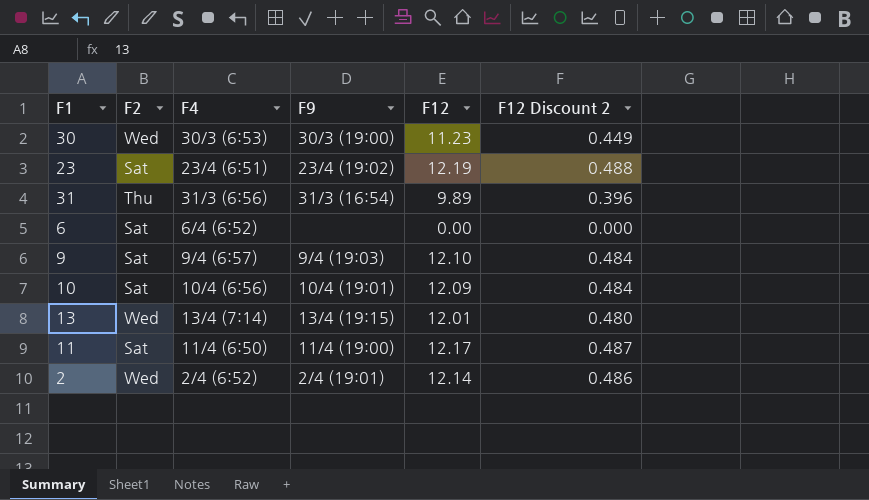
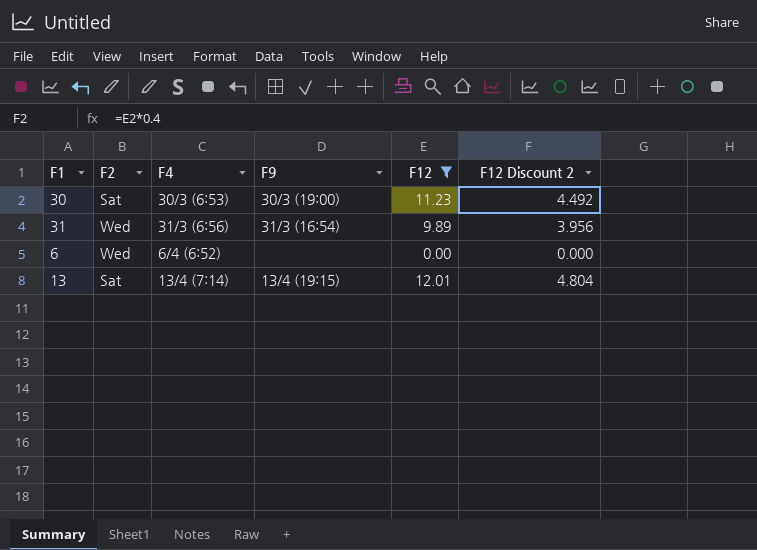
filter: none -> F12 <= 12.01
column F12 Discount 2 | formula: [F12] * 0.04 -> [F12] * 0.4
30 | F2: Wed -> Sat
31 | F2: Thu -> Wed
6 | F2: Sat -> Wed
13 | F2: Wed -> Sat

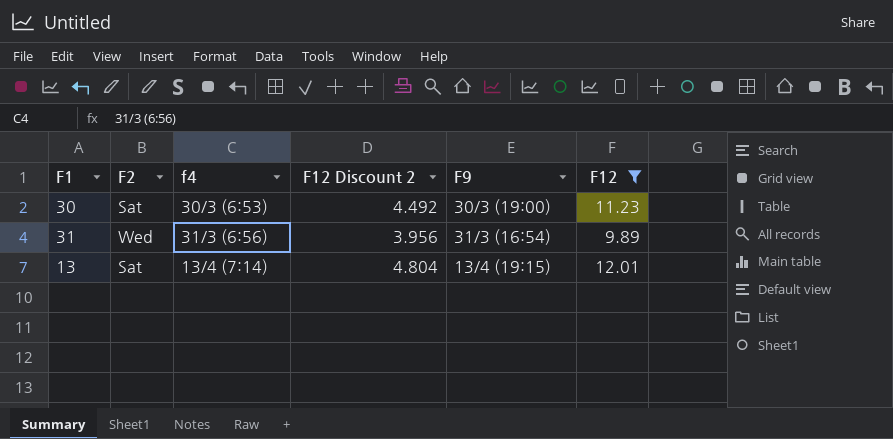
column name: F4 -> f4
column F12 Discount 2 | position: 6 -> 4
row 6: Wed | 6/4 (6:52) | none | 0.00 | 0.000 -> none

